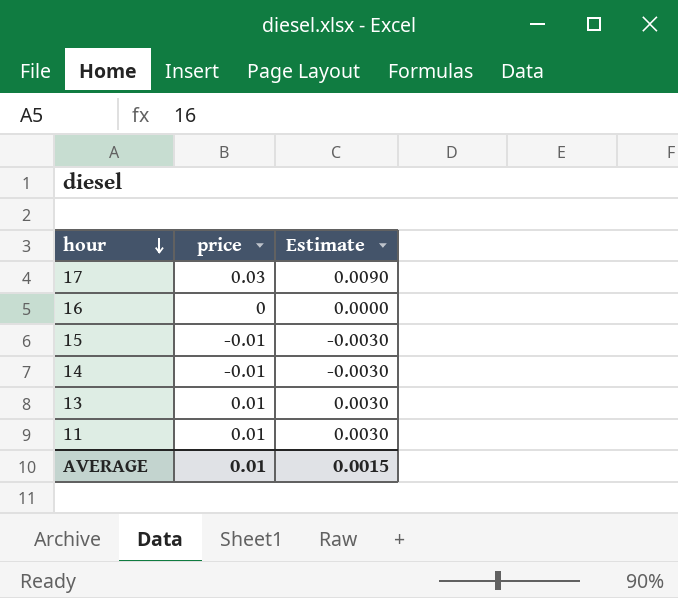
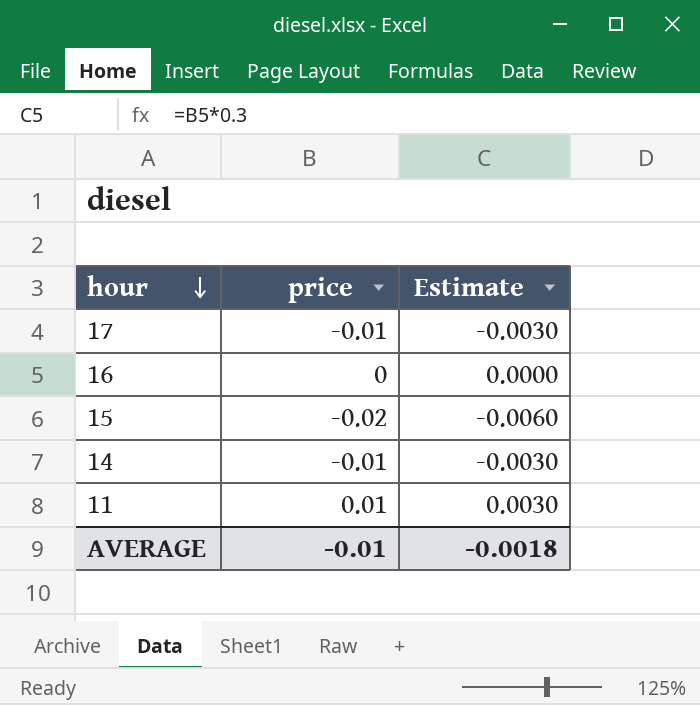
row 13: 0.01 | 0.0030 -> none
17 | price: 0.03 -> -0.01
17 | Estimate: 0.0090 -> -0.0030
15 | price: -0.01 -> -0.02
15 | Estimate: -0.0030 -> -0.0060
AVERAGE | price: 0.01 -> -0.01
AVERAGE | Estimate: 0.0015 -> -0.0018

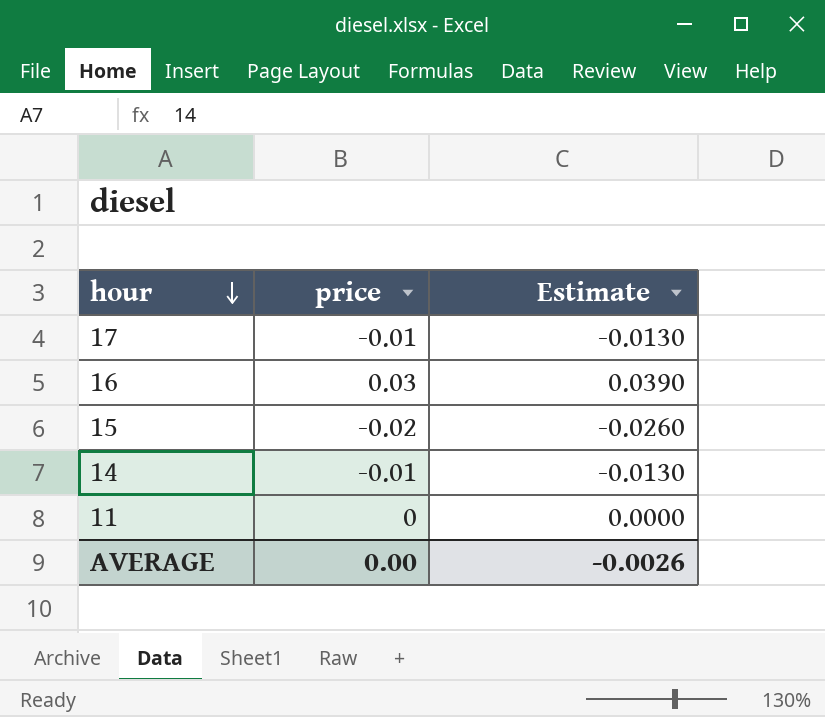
column Estimate | formula: [price] * 0.3 -> [price] * 1.3
16 | price: 0 -> 0.03
11 | price: 0.01 -> 0
AVERAGE | price: -0.01 -> 0.00
AVERAGE | Estimate: -0.0018 -> -0.0026

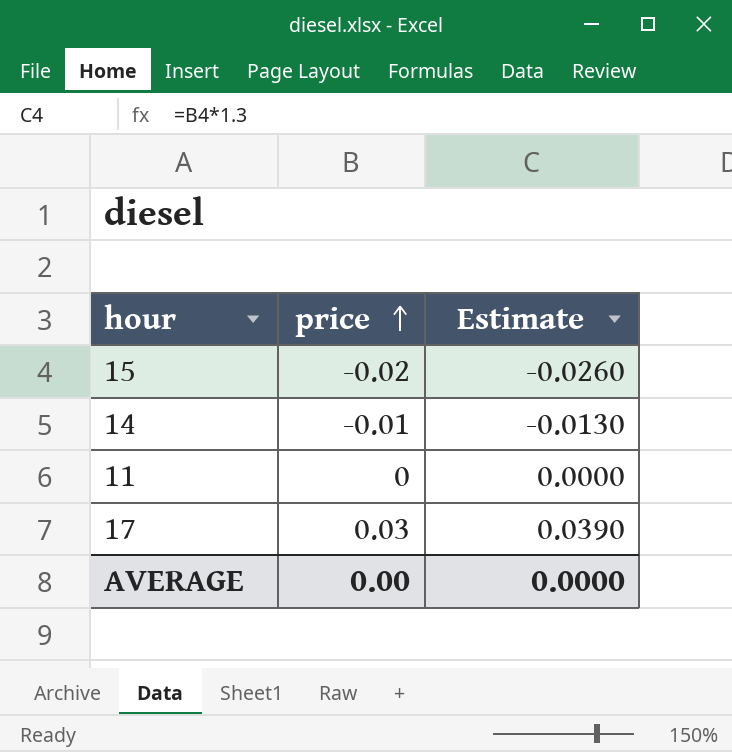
row order: hour descending -> price ascending
row 16: 0.03 | 0.0390 -> none
17 | price: -0.01 -> 0.03
17 | Estimate: -0.0130 -> 0.0390
AVERAGE | Estimate: -0.0026 -> 0.0000

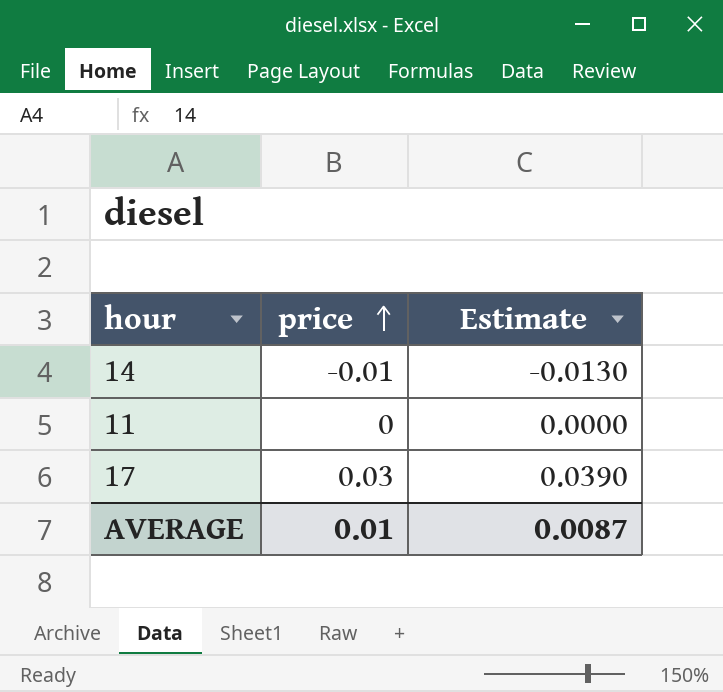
row 15: -0.02 | -0.0260 -> none
AVERAGE | price: 0.00 -> 0.01
AVERAGE | Estimate: 0.0000 -> 0.0087

